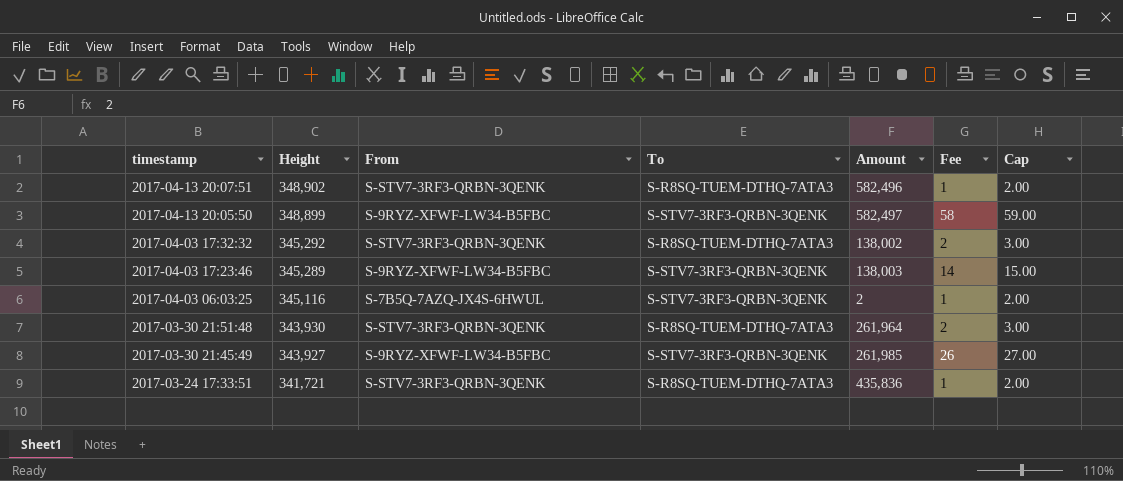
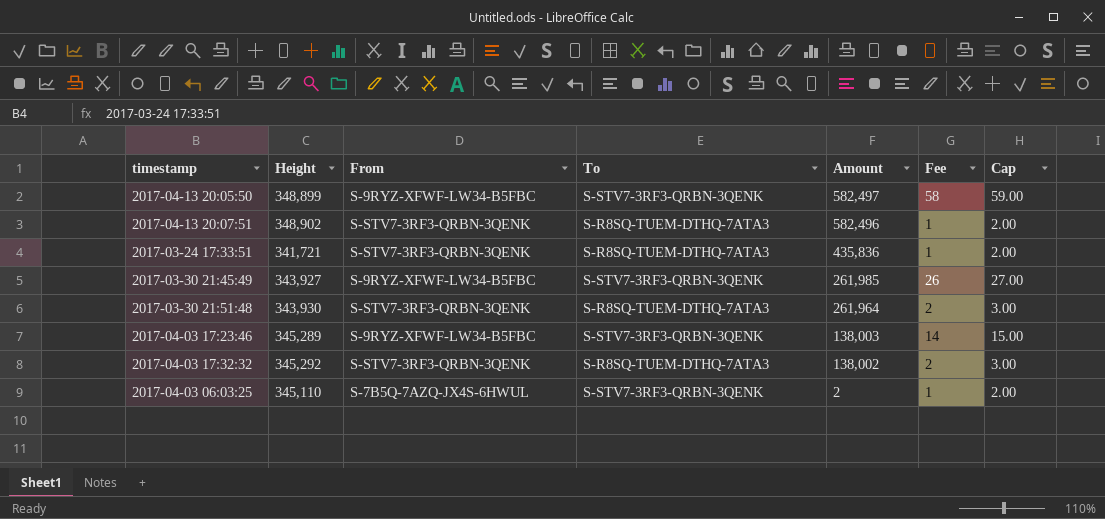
row order: timestamp descending -> Amount descending
2017-04-03 06:03:25 | Height: 345,116 -> 345,110

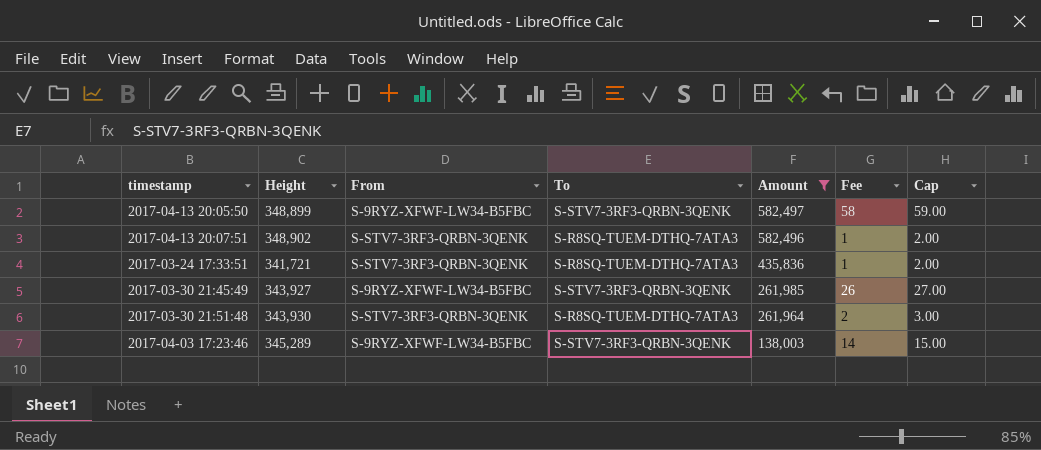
filter: none -> Amount >= 138,003

